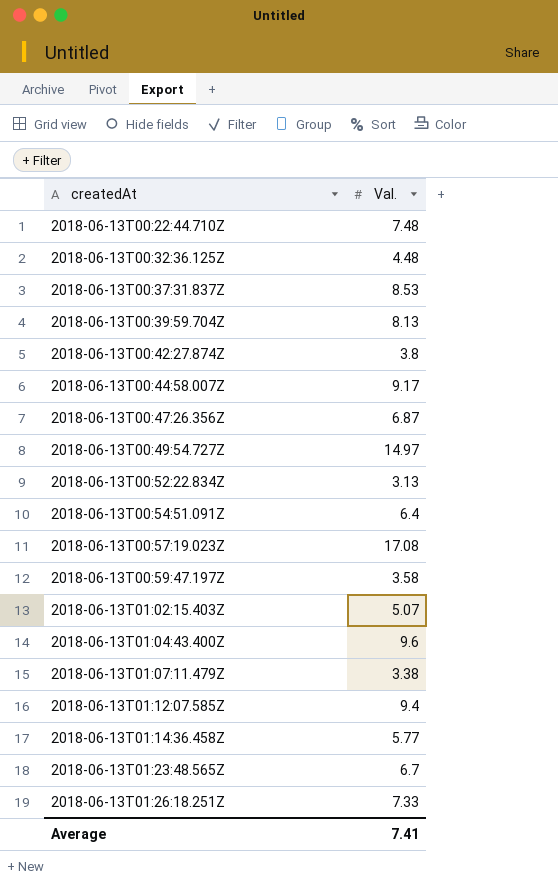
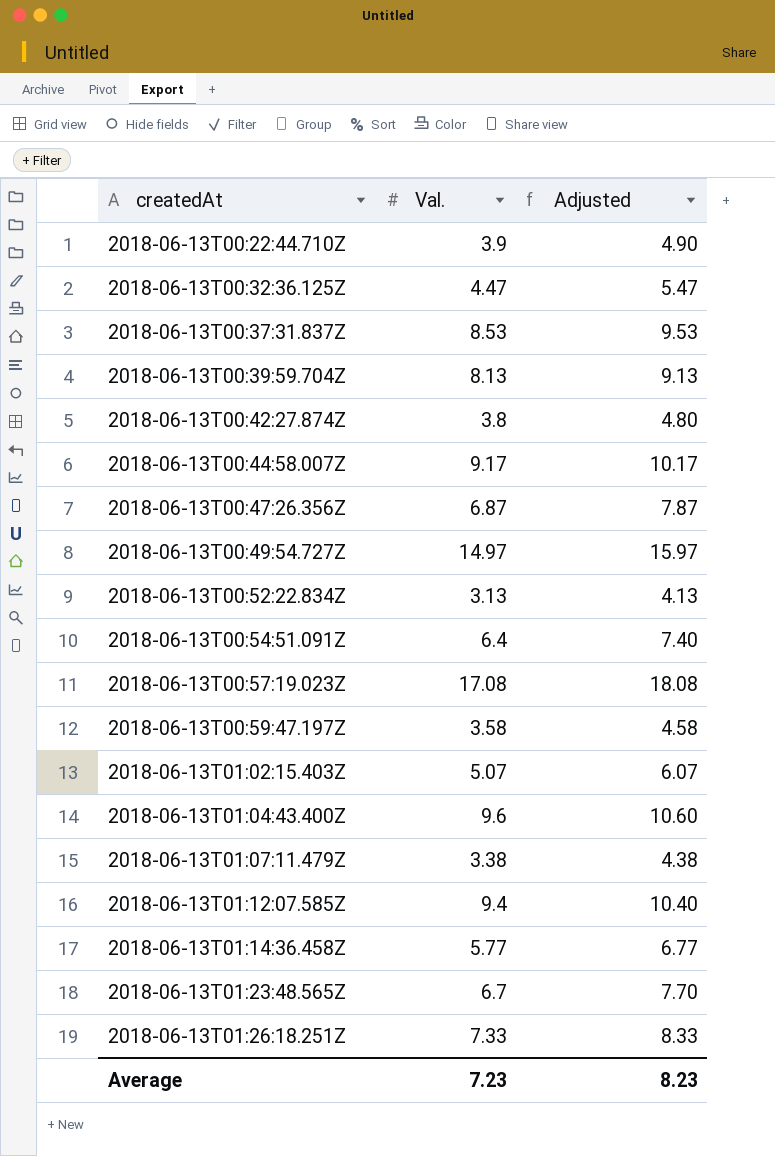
column Adjusted | formula: none -> [Val.] + 1
2018-06-13T00:22:44.710Z | Val.: 7.48 -> 3.9
2018-06-13T00:32:36.125Z | Val.: 4.48 -> 4.47
Average | Val.: 7.41 -> 7.23

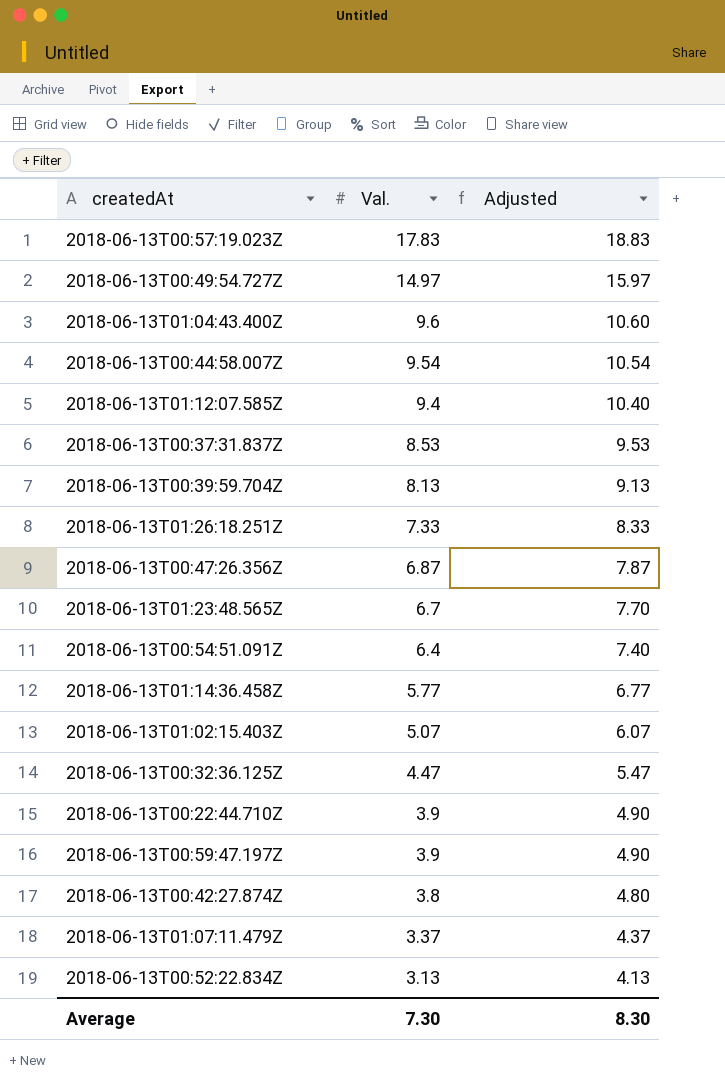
row order: createdAt ascending -> Val. descending
2018-06-13T00:57:19.023Z | Val.: 17.08 -> 17.83
2018-06-13T00:57:19.023Z | Adjusted: 18.08 -> 18.83
2018-06-13T00:44:58.007Z | Val.: 9.17 -> 9.54
2018-06-13T00:44:58.007Z | Adjusted: 10.17 -> 10.54
2018-06-13T00:59:47.197Z | Val.: 3.58 -> 3.9
2018-06-13T00:59:47.197Z | Adjusted: 4.58 -> 4.90
2018-06-13T01:07:11.479Z | Val.: 3.38 -> 3.37
2018-06-13T01:07:11.479Z | Adjusted: 4.38 -> 4.37
Average | Val.: 7.23 -> 7.30
Average | Adjusted: 8.23 -> 8.30

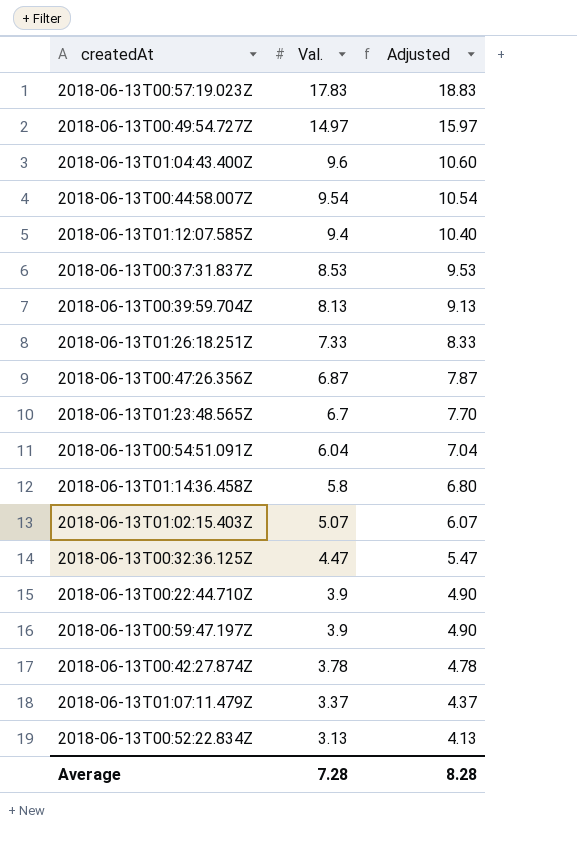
2018-06-13T00:54:51.091Z | Val.: 6.4 -> 6.04
2018-06-13T00:54:51.091Z | Adjusted: 7.40 -> 7.04
2018-06-13T01:14:36.458Z | Val.: 5.77 -> 5.8
2018-06-13T01:14:36.458Z | Adjusted: 6.77 -> 6.80
2018-06-13T00:42:27.874Z | Val.: 3.8 -> 3.78
2018-06-13T00:42:27.874Z | Adjusted: 4.80 -> 4.78
Average | Val.: 7.30 -> 7.28
Average | Adjusted: 8.30 -> 8.28

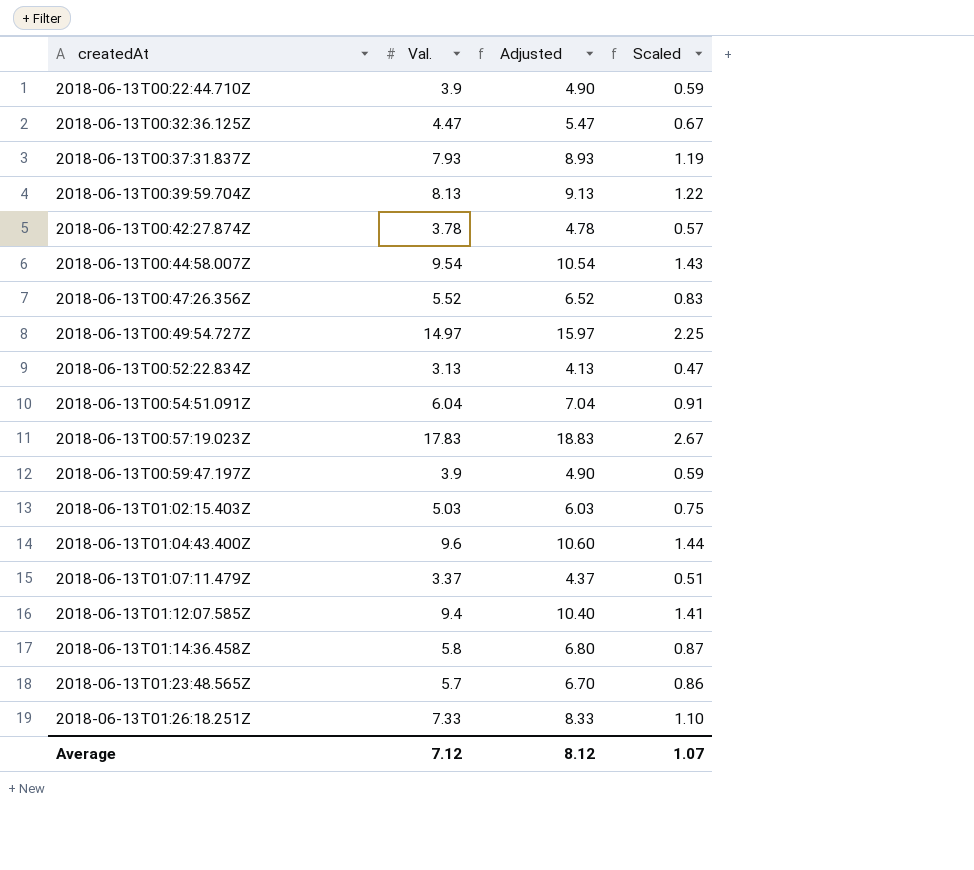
row order: Val. descending -> createdAt ascending
column Scaled | formula: none -> [Val.] * 0.15
2018-06-13T00:37:31.837Z | Val.: 8.53 -> 7.93
2018-06-13T00:37:31.837Z | Adjusted: 9.53 -> 8.93
2018-06-13T00:47:26.356Z | Val.: 6.87 -> 5.52
2018-06-13T00:47:26.356Z | Adjusted: 7.87 -> 6.52
2018-06-13T01:02:15.403Z | Val.: 5.07 -> 5.03
2018-06-13T01:02:15.403Z | Adjusted: 6.07 -> 6.03
2018-06-13T01:23:48.565Z | Val.: 6.7 -> 5.7
2018-06-13T01:23:48.565Z | Adjusted: 7.70 -> 6.70
Average | Val.: 7.28 -> 7.12
Average | Adjusted: 8.28 -> 8.12

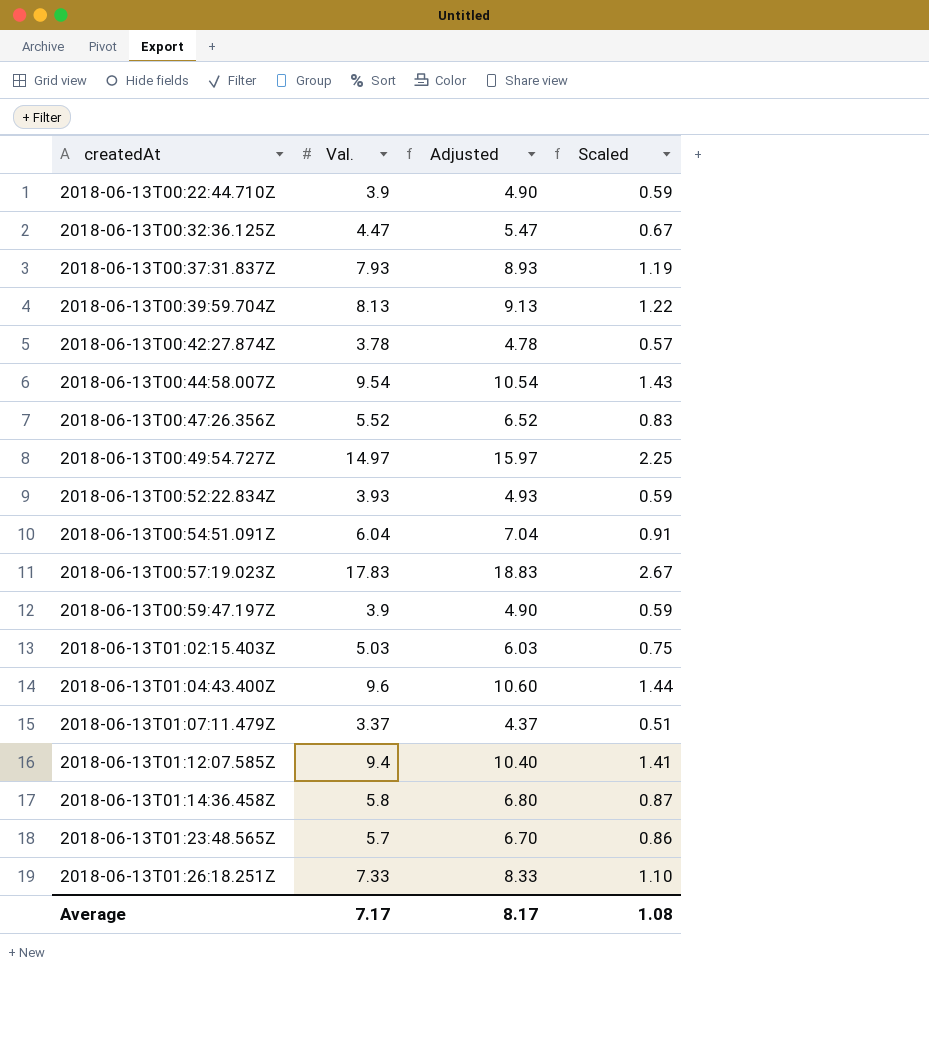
2018-06-13T00:52:22.834Z | Val.: 3.13 -> 3.93
2018-06-13T00:52:22.834Z | Adjusted: 4.13 -> 4.93
2018-06-13T00:52:22.834Z | Scaled: 0.47 -> 0.59
Average | Val.: 7.12 -> 7.17
Average | Adjusted: 8.12 -> 8.17
Average | Scaled: 1.07 -> 1.08

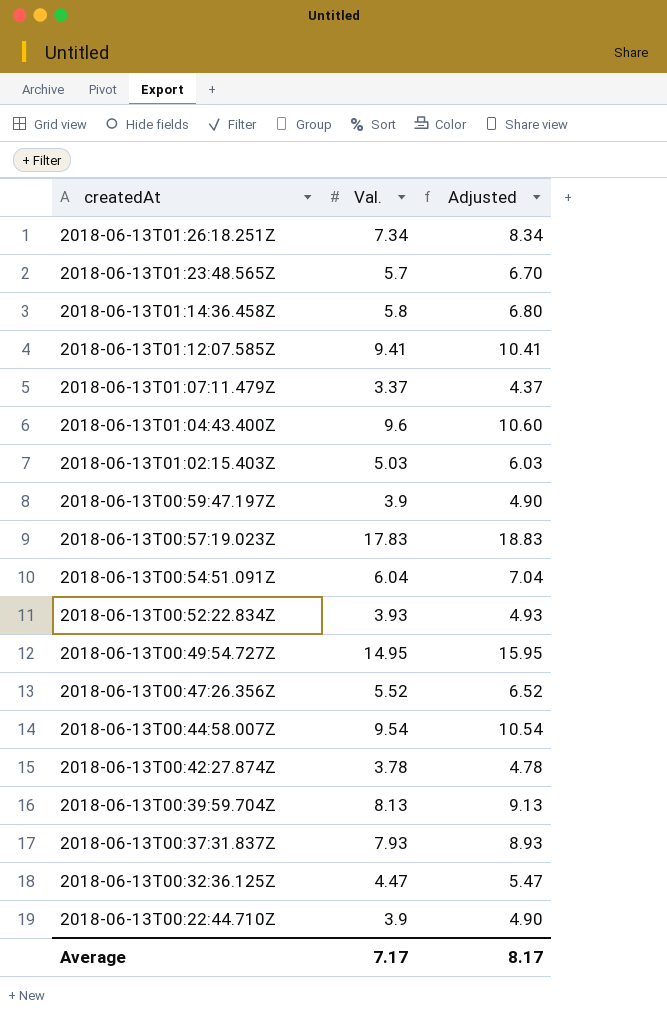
row order: createdAt ascending -> createdAt descending
column Scaled | formula: [Val.] * 0.15 -> none
2018-06-13T01:26:18.251Z | Val.: 7.33 -> 7.34
2018-06-13T01:26:18.251Z | Adjusted: 8.33 -> 8.34
2018-06-13T01:12:07.585Z | Val.: 9.4 -> 9.41
2018-06-13T01:12:07.585Z | Adjusted: 10.40 -> 10.41
2018-06-13T00:49:54.727Z | Val.: 14.97 -> 14.95
2018-06-13T00:49:54.727Z | Adjusted: 15.97 -> 15.95

